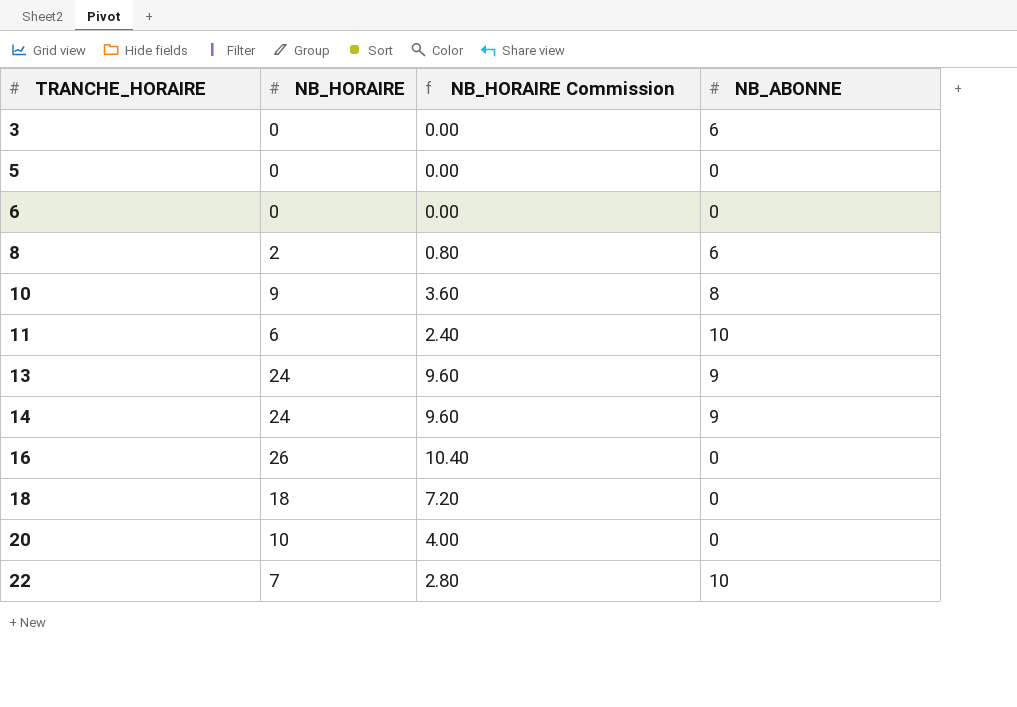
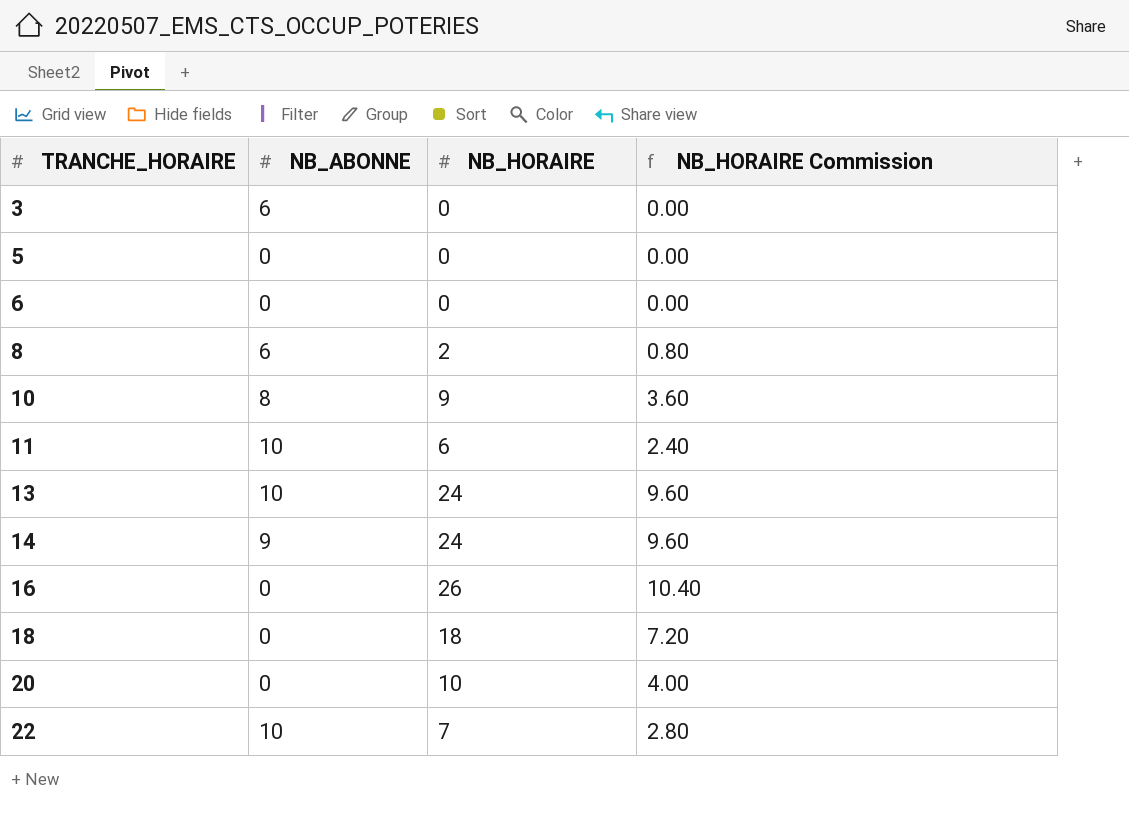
column NB_ABONNE | position: 4 -> 2
13 | NB_ABONNE: 9 -> 10

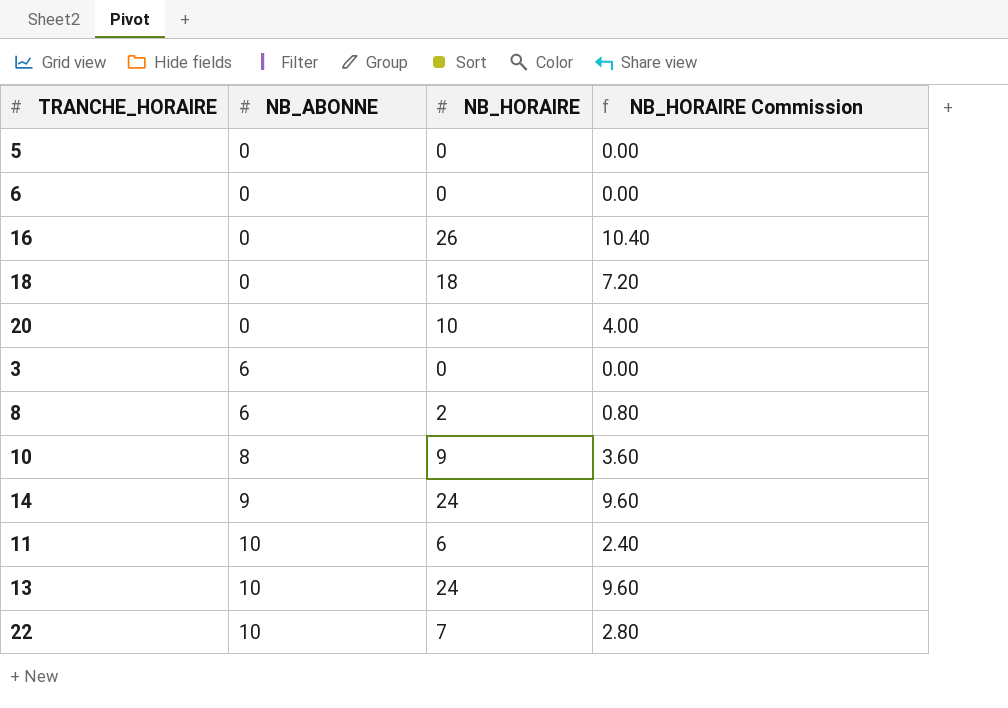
row order: TRANCHE_HORAIRE ascending -> NB_ABONNE ascending

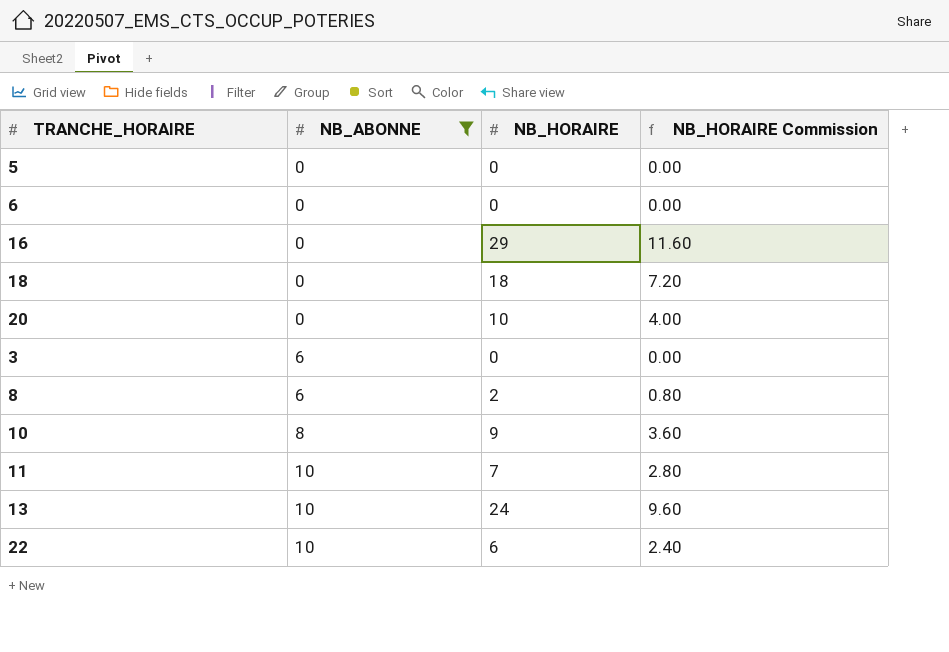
filter: none -> NB_ABONNE != 9
16 | NB_HORAIRE: 26 -> 29
16 | NB_HORAIRE Commission: 10.40 -> 11.60
11 | NB_HORAIRE: 6 -> 7
11 | NB_HORAIRE Commission: 2.40 -> 2.80
22 | NB_HORAIRE: 7 -> 6
22 | NB_HORAIRE Commission: 2.80 -> 2.40

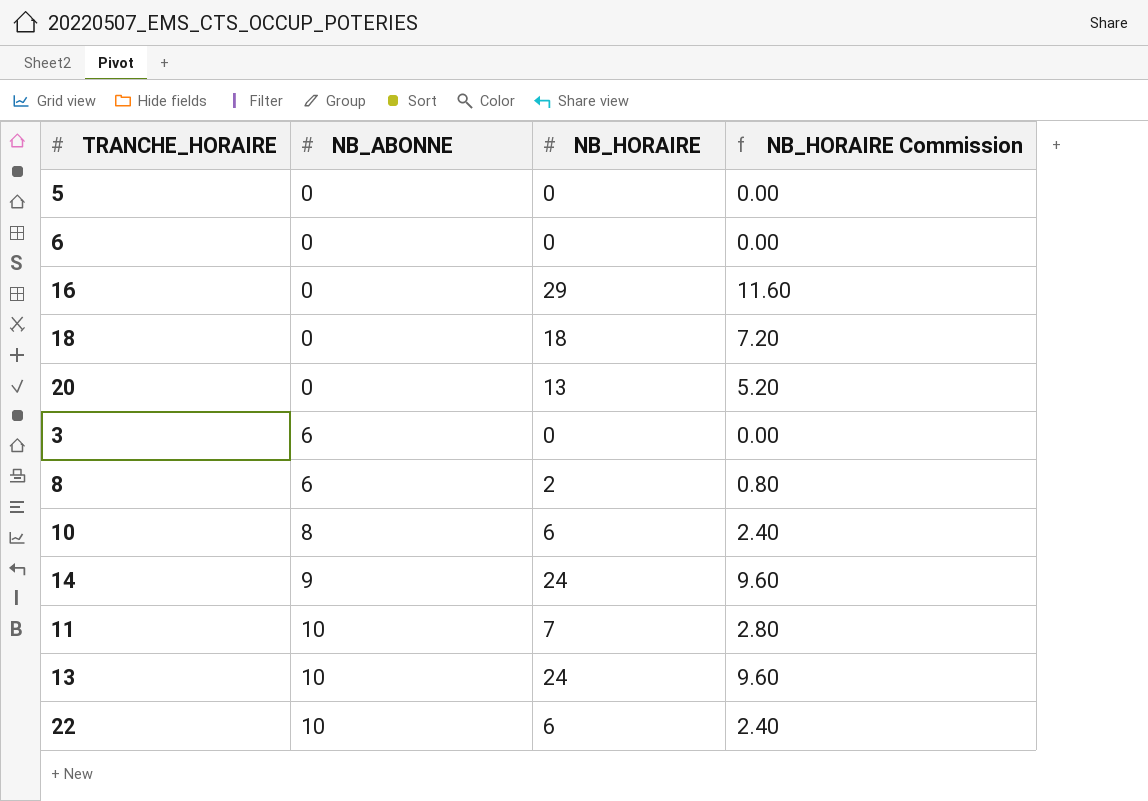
filter: NB_ABONNE != 9 -> none
20 | NB_HORAIRE: 10 -> 13
20 | NB_HORAIRE Commission: 4.00 -> 5.20
10 | NB_HORAIRE: 9 -> 6
10 | NB_HORAIRE Commission: 3.60 -> 2.40

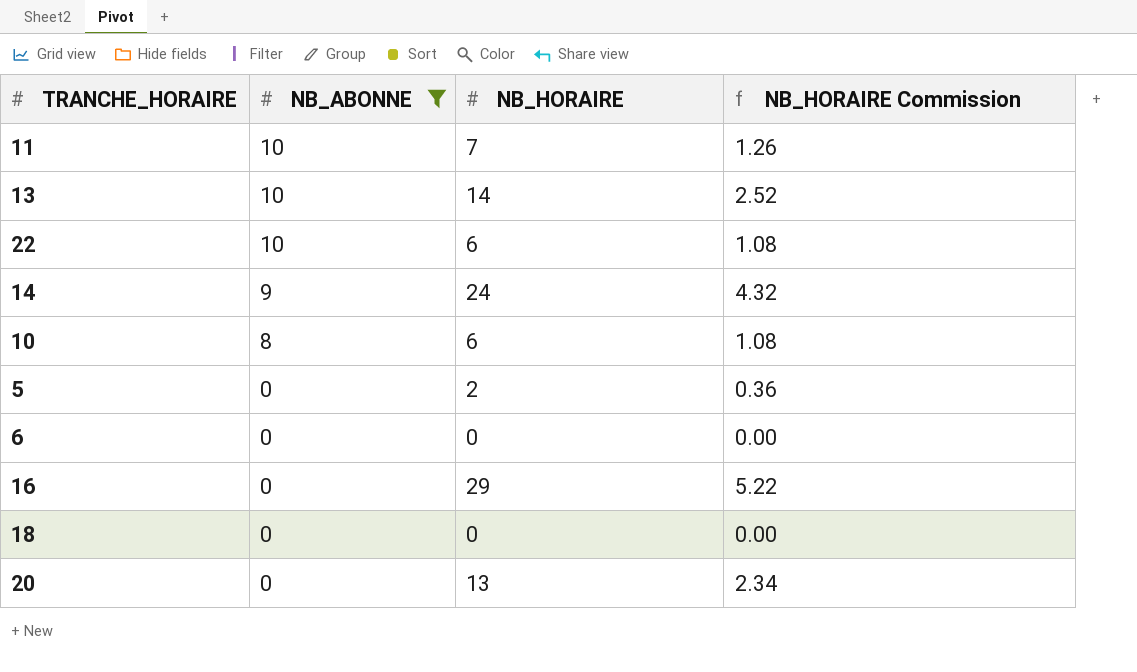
filter: none -> NB_ABONNE != 6
row order: NB_ABONNE ascending -> NB_ABONNE descending
column NB_HORAIRE Commission | formula: [NB_HORAIRE] * 0.4 -> [NB_HORAIRE] * 0.18
13 | NB_HORAIRE: 24 -> 14
5 | NB_HORAIRE: 0 -> 2
18 | NB_HORAIRE: 18 -> 0

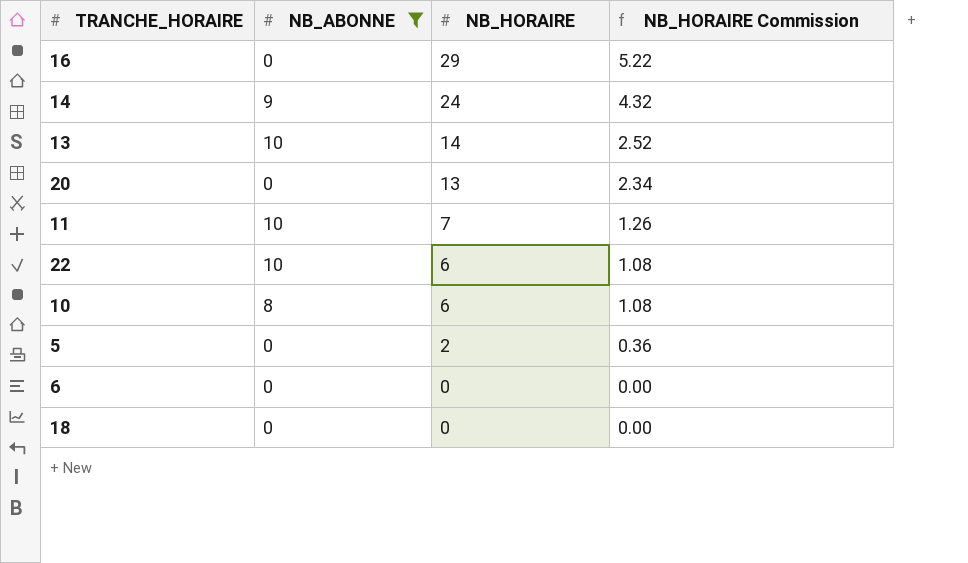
row order: NB_ABONNE descending -> NB_HORAIRE descending

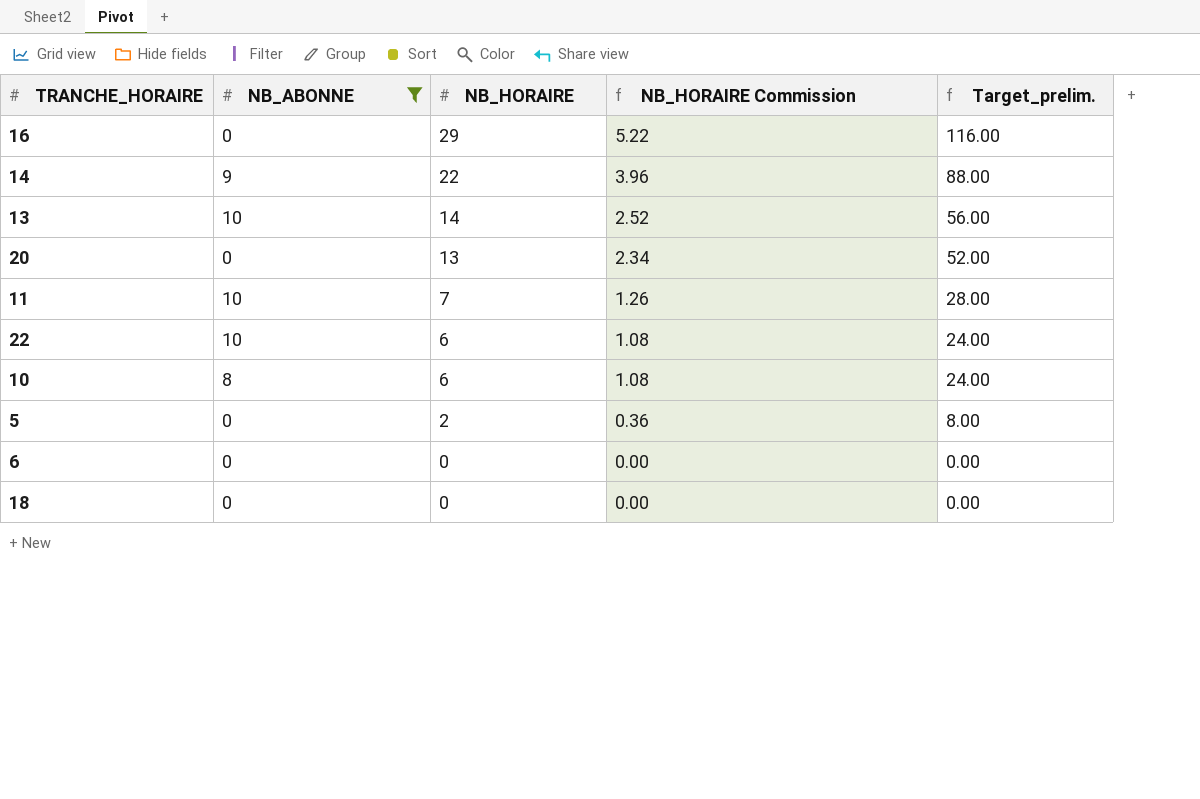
column Target_prelim. | formula: none -> [NB_HORAIRE] * 4
14 | NB_HORAIRE: 24 -> 22
14 | NB_HORAIRE Commission: 4.32 -> 3.96

